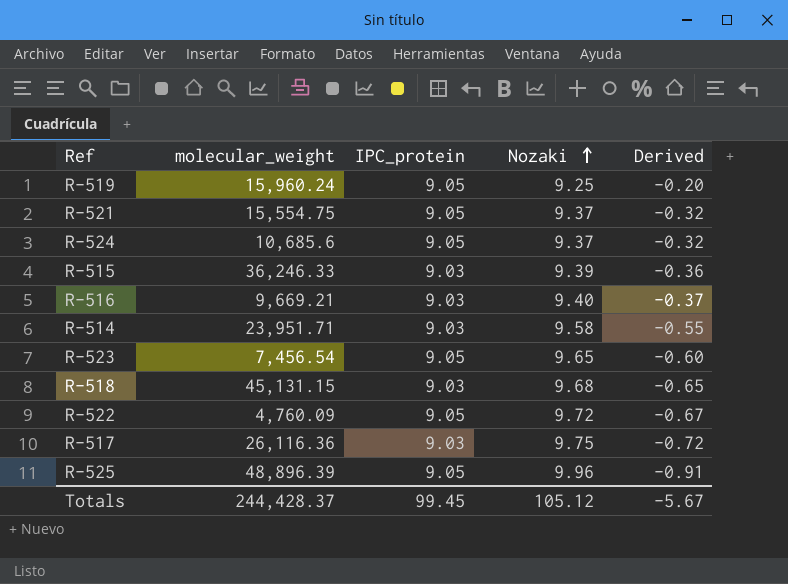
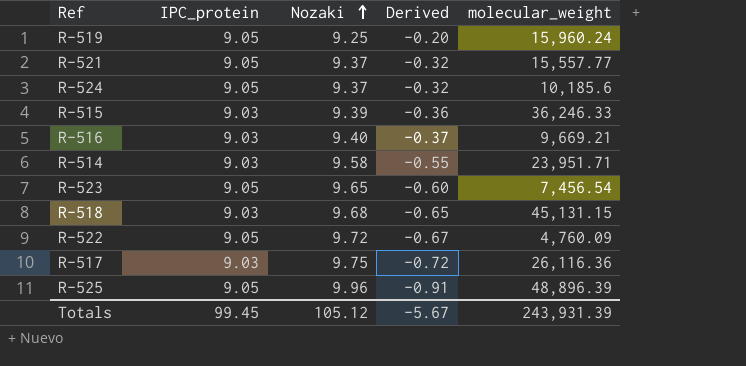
column molecular_weight | position: 2 -> 5
R-521 | molecular_weight: 15,554.75 -> 15,557.77
R-524 | molecular_weight: 10,685.6 -> 10,185.6
Totals | molecular_weight: 244,428.37 -> 243,931.39

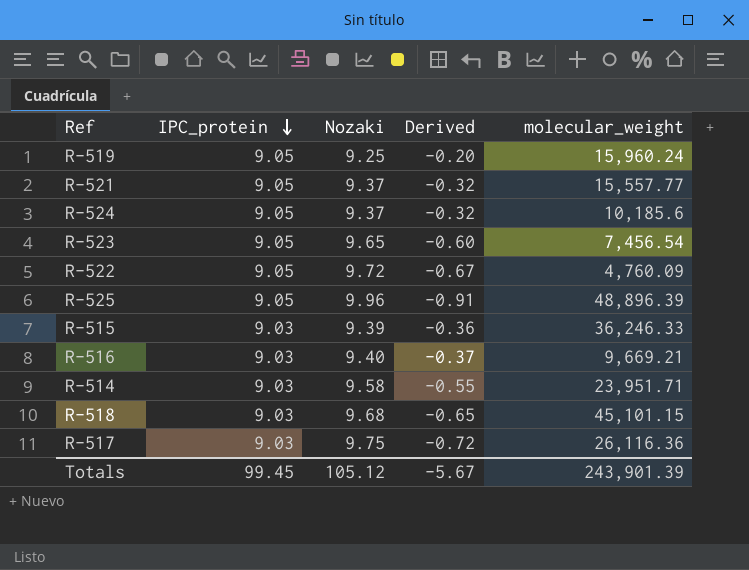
row order: Nozaki ascending -> IPC_protein descending
R-518 | molecular_weight: 45,131.15 -> 45,101.15
Totals | molecular_weight: 243,931.39 -> 243,901.39

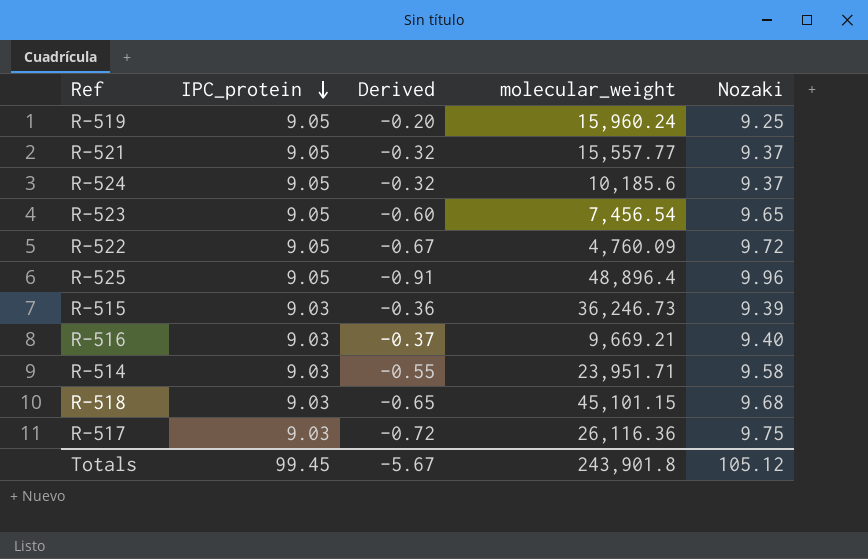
column Nozaki | position: 3 -> 5
R-525 | molecular_weight: 48,896.39 -> 48,896.4
R-515 | molecular_weight: 36,246.33 -> 36,246.73
Totals | molecular_weight: 243,901.39 -> 243,901.8

